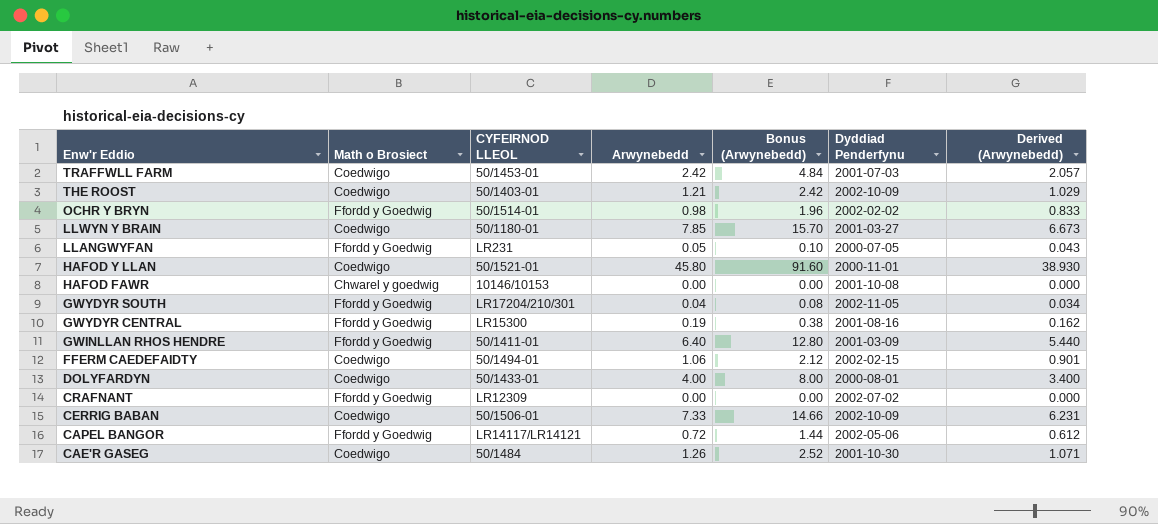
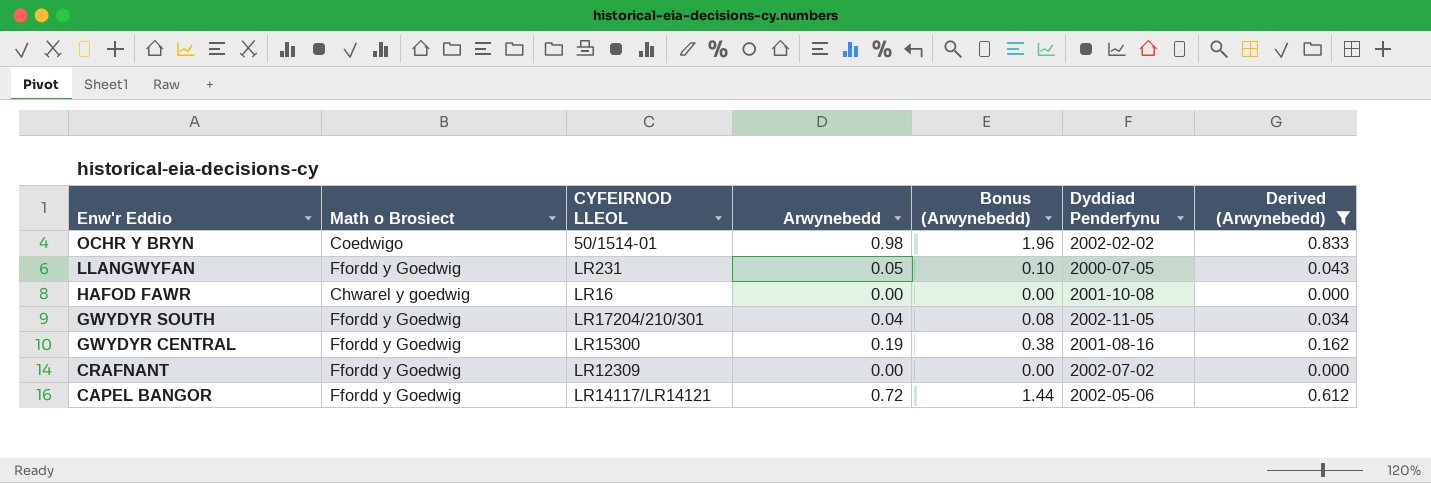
filter: none -> Derived (Arwynebedd) <= 0.833
OCHR Y BRYN | Math o Brosiect: Ffordd y Goedwig -> Coedwigo
HAFOD FAWR | CYFEIRNOD LLEOL: 10146/10153 -> LR16

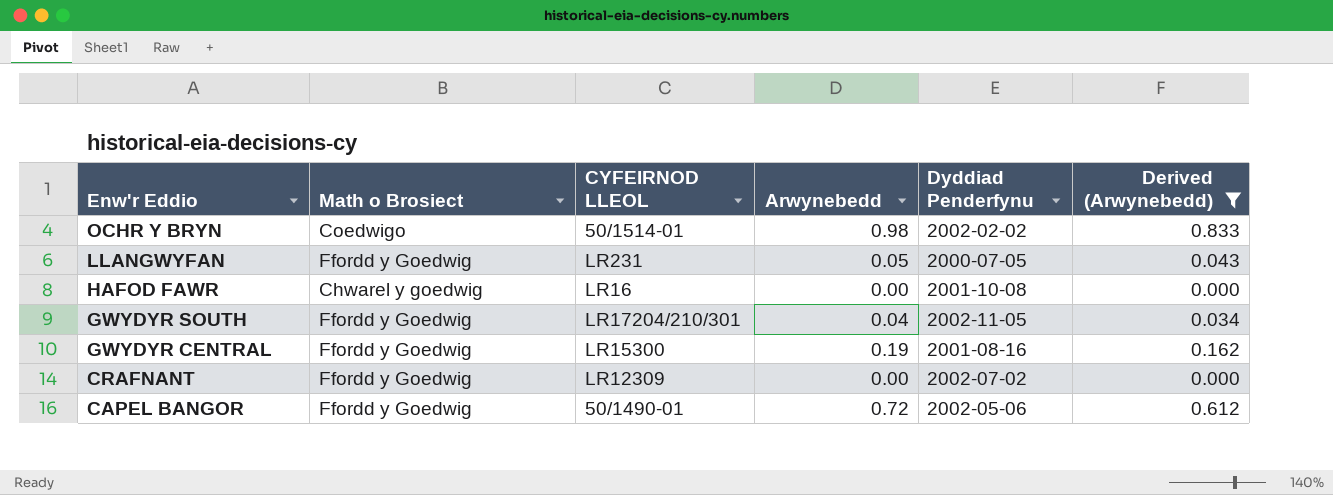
column Bonus (Arwynebedd) | formula: [Arwynebedd] * 2 -> none
CAPEL BANGOR | CYFEIRNOD LLEOL: LR14117/LR14121 -> 50/1490-01

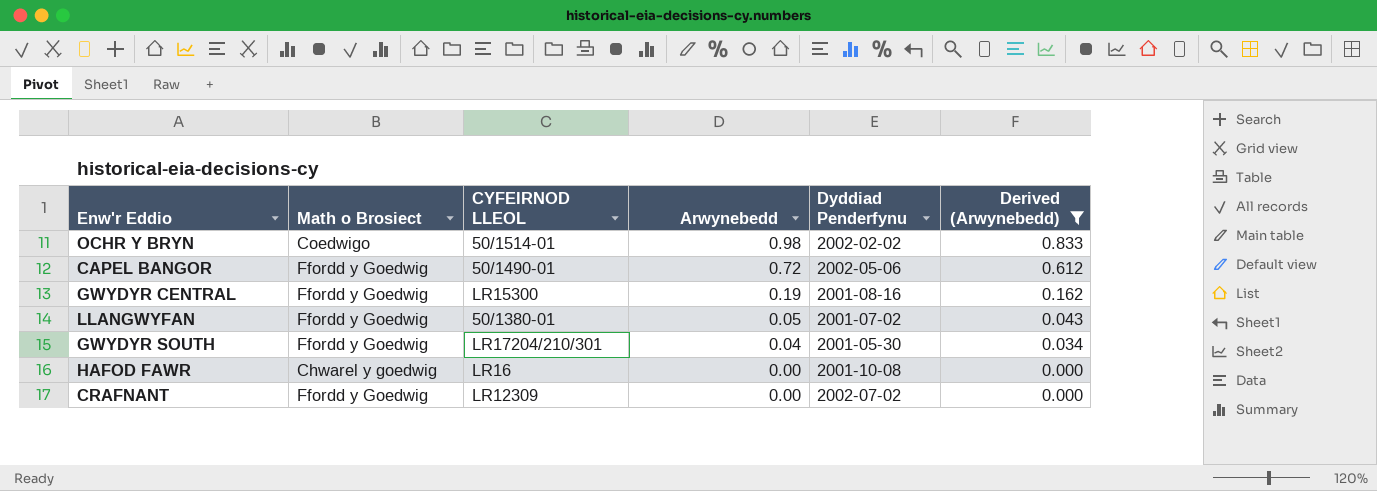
row order: Enw'r Eddio descending -> Arwynebedd descending
LLANGWYFAN | CYFEIRNOD LLEOL: LR231 -> 50/1380-01
LLANGWYFAN | Dyddiad Penderfynu: 2000-07-05 -> 2001-07-02
GWYDYR SOUTH | Dyddiad Penderfynu: 2002-11-05 -> 2001-05-30

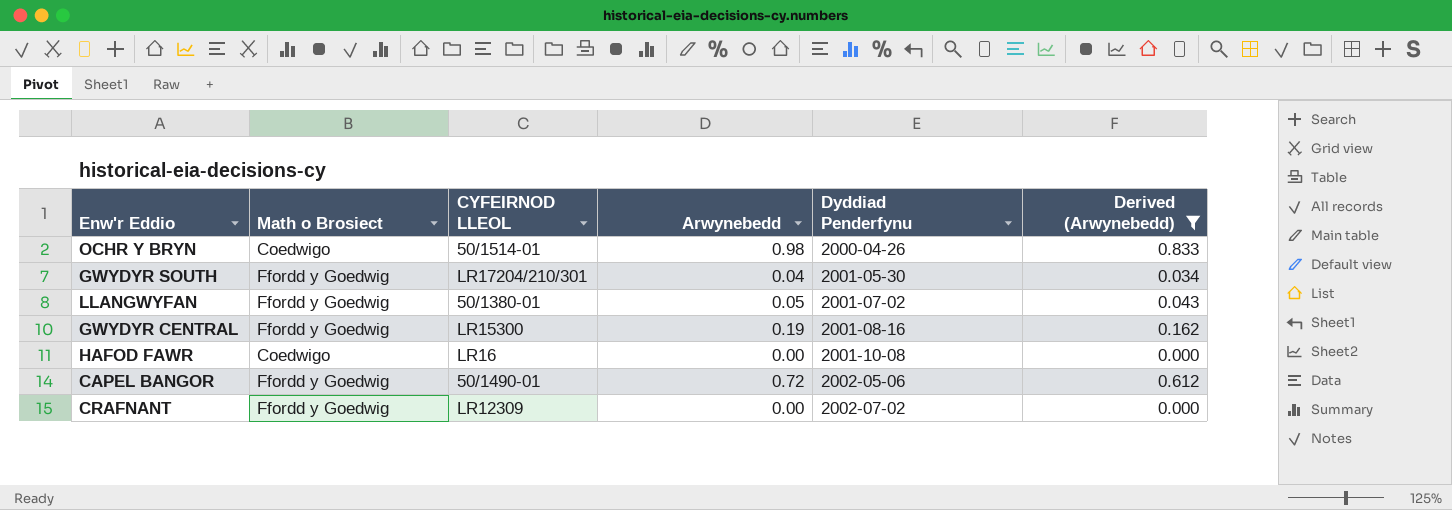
row order: Arwynebedd descending -> Dyddiad Penderfynu ascending
OCHR Y BRYN | Dyddiad Penderfynu: 2002-02-02 -> 2000-04-26
HAFOD FAWR | Math o Brosiect: Chwarel y goedwig -> Coedwigo

